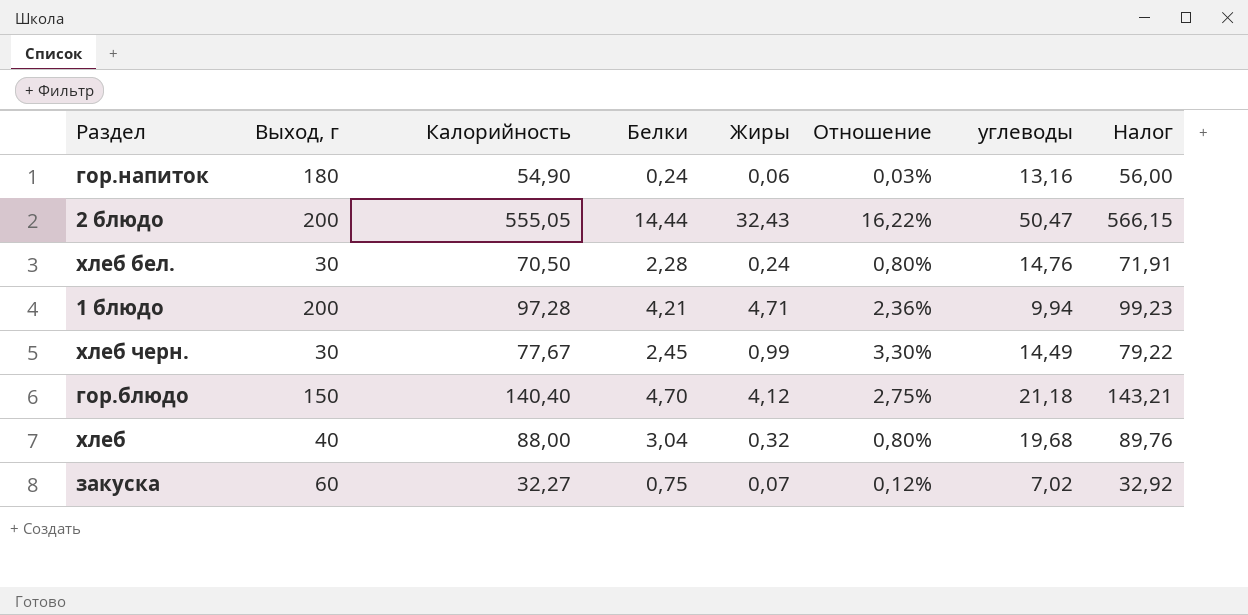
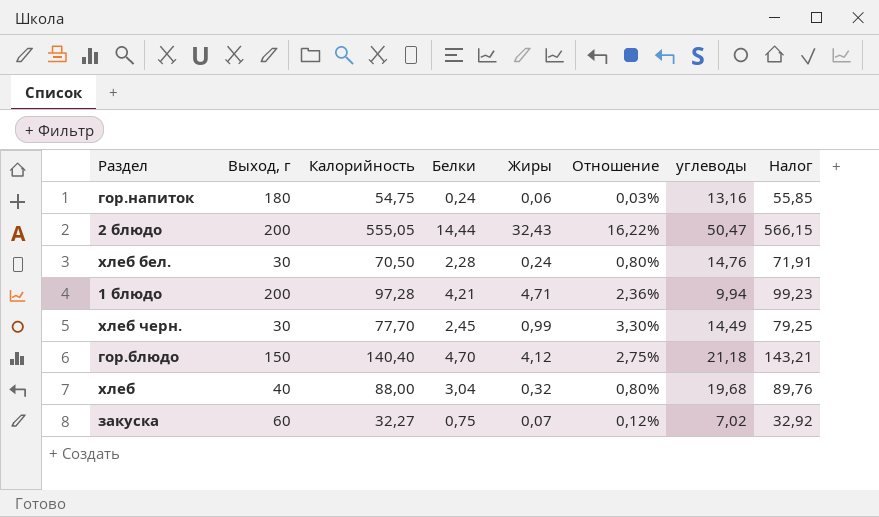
гор.напиток | Калорийность: 54,90 -> 54,75
гор.напиток | Налог: 56,00 -> 55,85
хлеб черн. | Калорийность: 77,67 -> 77,70
хлеб черн. | Налог: 79,22 -> 79,25

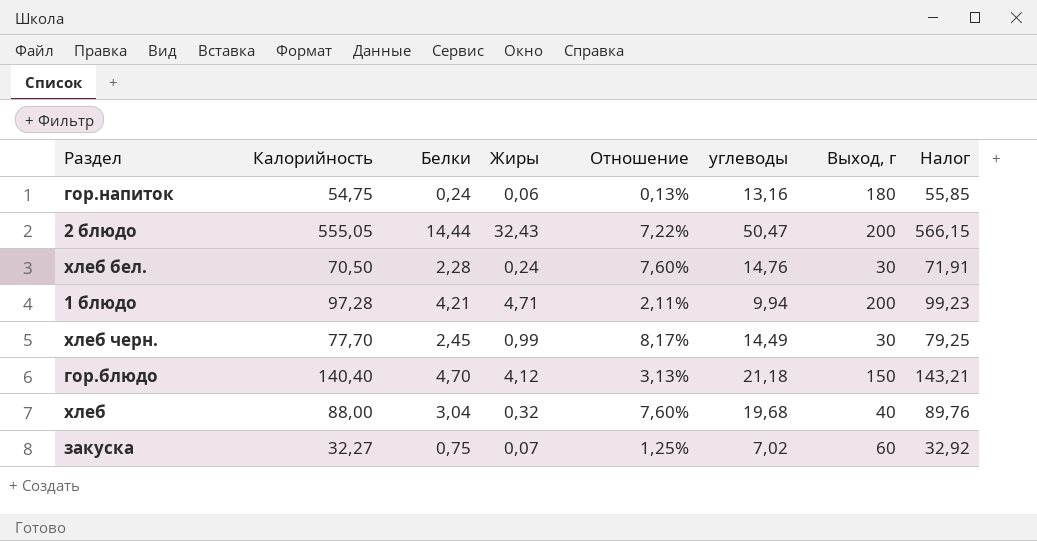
column Отношение | formula: [Жиры] / [Выход, г] -> [Белки] / [Выход, г]
column Выход, г | position: 2 -> 7

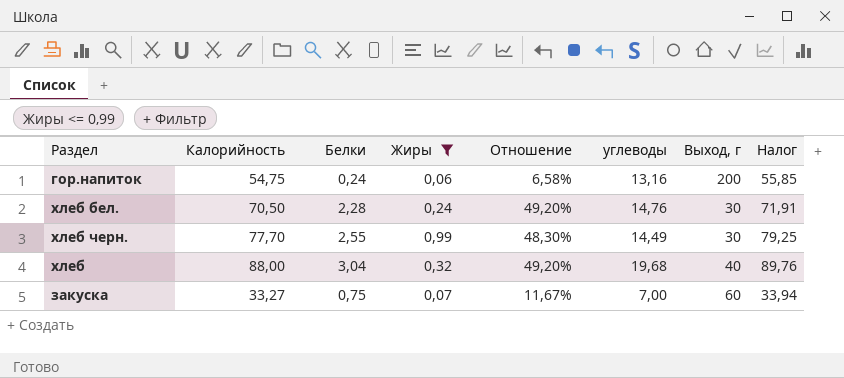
filter: none -> Жиры <= 0,99
column Отношение | formula: [Белки] / [Выход, г] -> [углеводы] / [Выход, г]
гор.напиток | Выход, г: 180 -> 200
хлеб черн. | Белки: 2,45 -> 2,55
закуска | Калорийность: 32,27 -> 33,27
закуска | углеводы: 7,02 -> 7,00
закуска | Налог: 32,92 -> 33,94

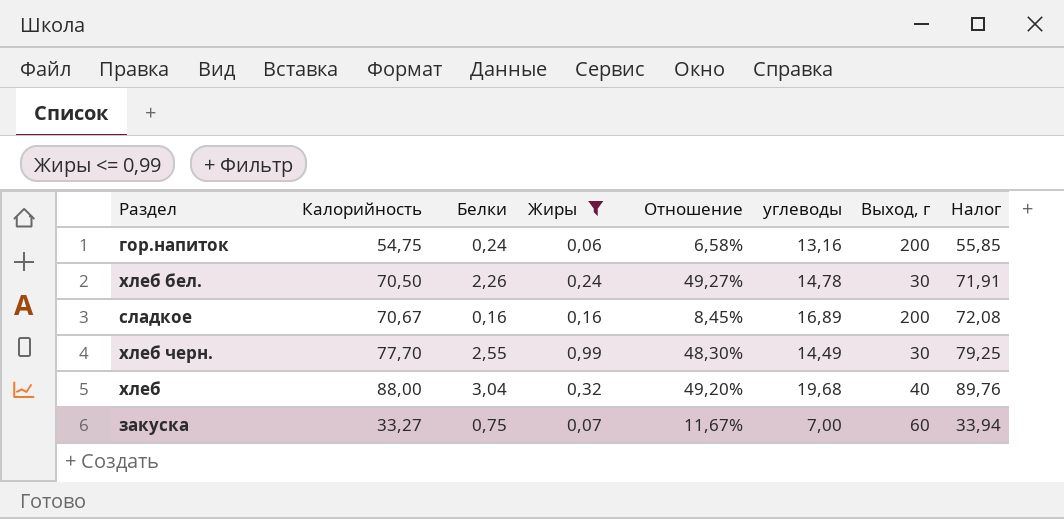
хлеб бел. | Белки: 2,28 -> 2,26
хлеб бел. | Отношение: 49,20% -> 49,27%
хлеб бел. | углеводы: 14,76 -> 14,78
row сладкое: none -> 70,67 | 0,16 | 0,16 | 8,45% | 16,89 | 200 | 72,08

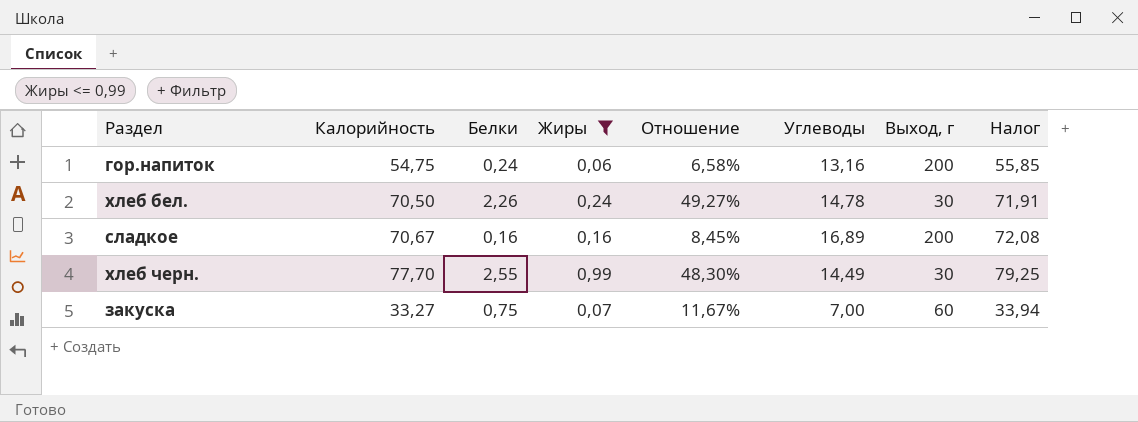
column name: углеводы -> Углеводы
row хлеб: 88,00 | 3,04 | 0,32 | 49,20% | 19,68 | 40 | 89,76 -> none

